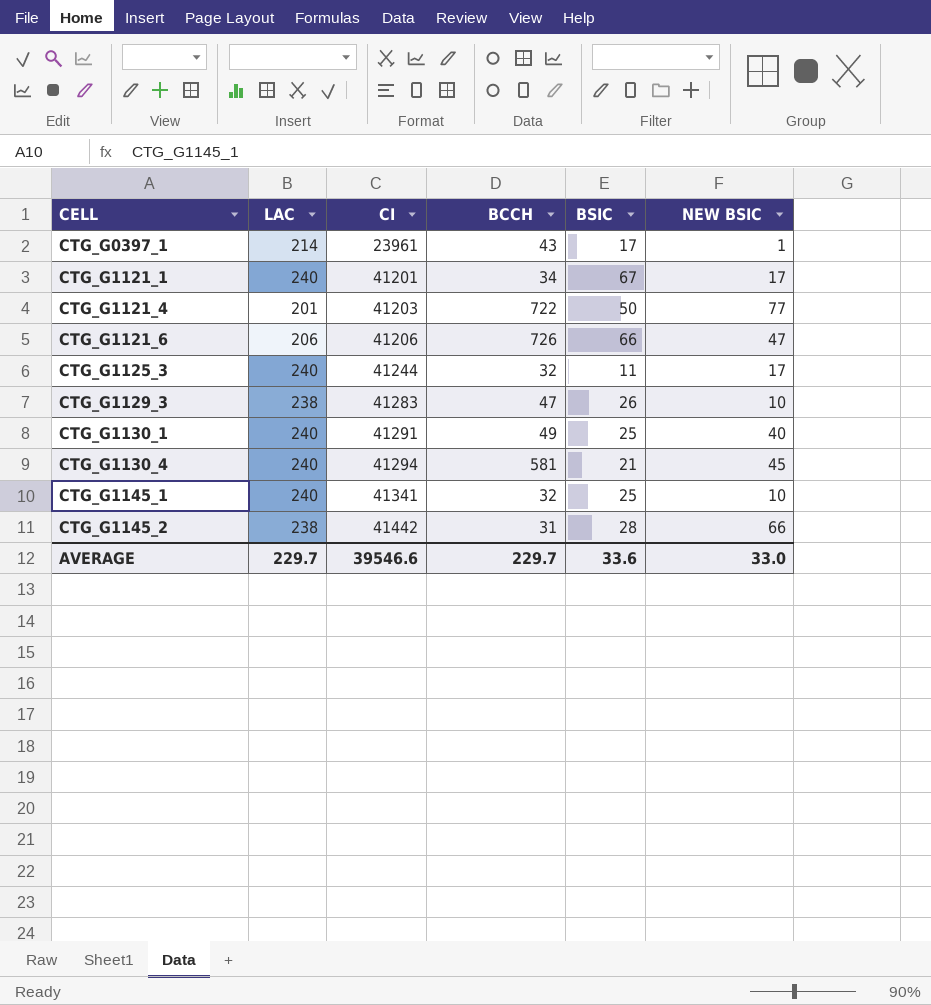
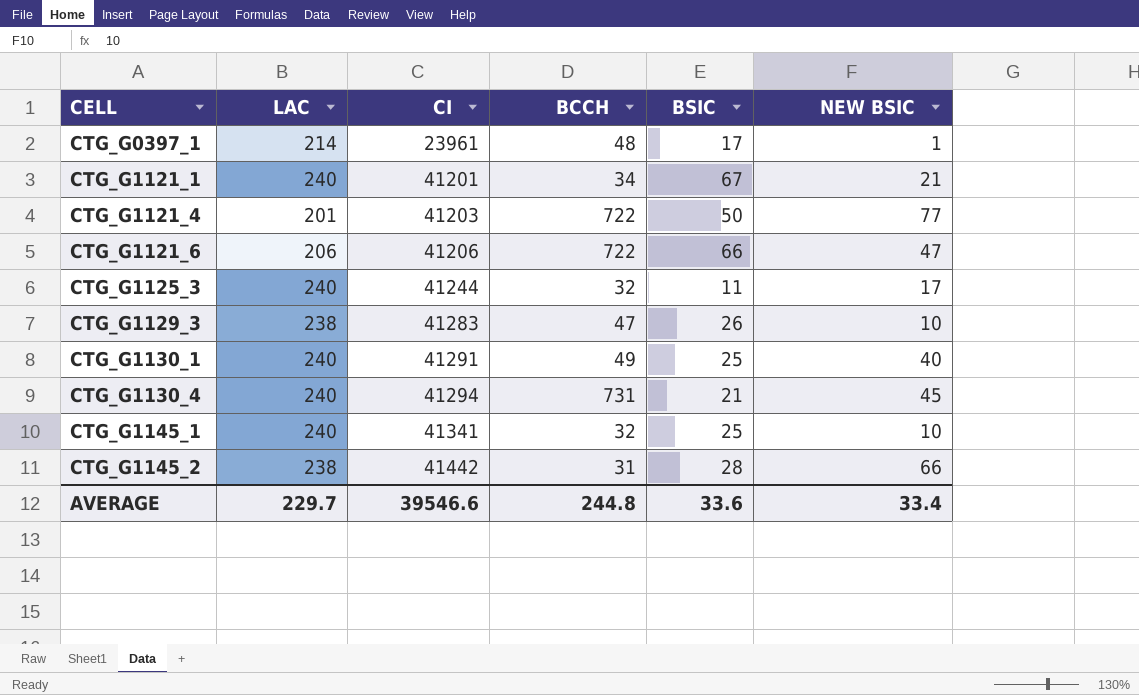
CTG_G0397_1 | BCCH: 43 -> 48
CTG_G1121_1 | NEW BSIC: 17 -> 21
CTG_G1121_6 | BCCH: 726 -> 722
CTG_G1130_4 | BCCH: 581 -> 731
AVERAGE | BCCH: 229.7 -> 244.8
AVERAGE | NEW BSIC: 33.0 -> 33.4

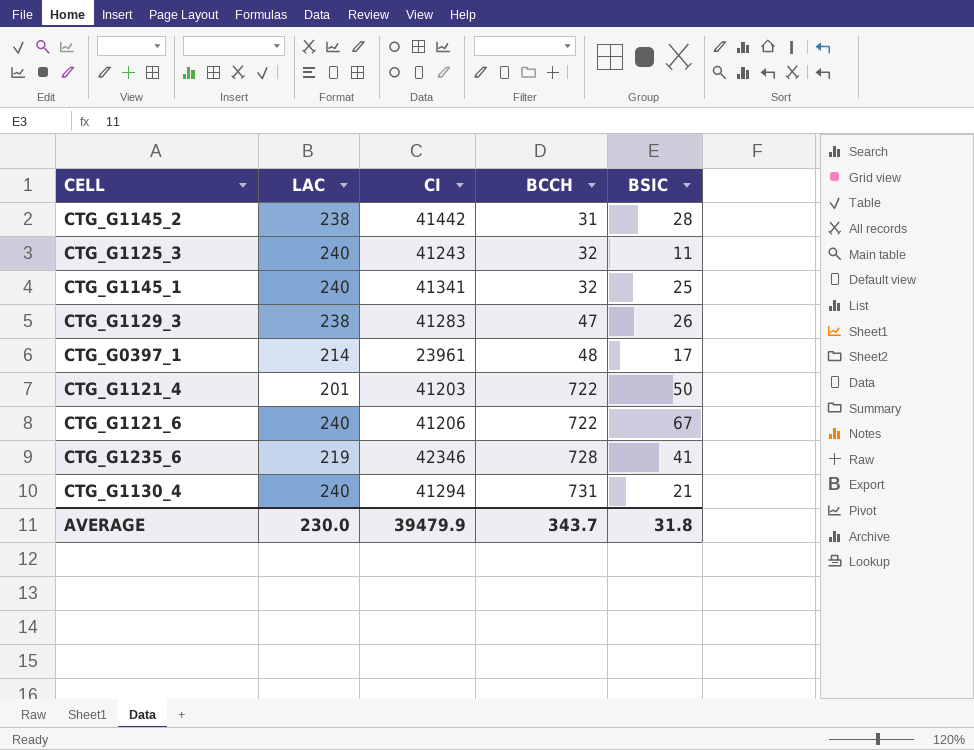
row order: CELL ascending -> BCCH ascending
column NEW BSIC | position: 6 -> none
row CTG_G1121_1: 240 | 41201 | 34 | 67 | 21 -> none
row CTG_G1130_1: 240 | 41291 | 49 | 25 | 40 -> none
CTG_G1125_3 | CI: 41244 -> 41243
CTG_G1121_6 | LAC: 206 -> 240
CTG_G1121_6 | BSIC: 66 -> 67
row CTG_G1235_6: none -> 219 | 42346 | 728 | 41
AVERAGE | LAC: 229.7 -> 230.0
AVERAGE | CI: 39546.6 -> 39479.9
AVERAGE | BCCH: 244.8 -> 343.7
AVERAGE | BSIC: 33.6 -> 31.8

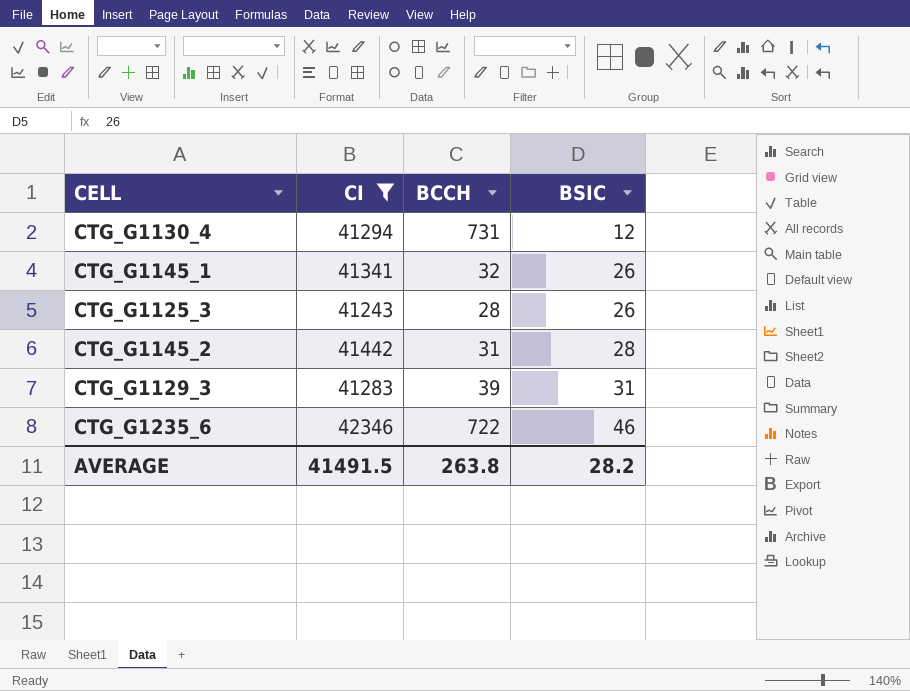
filter: none -> CI >= 41243
row order: BCCH ascending -> BSIC ascending
column LAC | position: 2 -> none
CTG_G1130_4 | BSIC: 21 -> 12
CTG_G1145_1 | BSIC: 25 -> 26
CTG_G1125_3 | BCCH: 32 -> 28
CTG_G1125_3 | BSIC: 11 -> 26
CTG_G1129_3 | BCCH: 47 -> 39
CTG_G1129_3 | BSIC: 26 -> 31
CTG_G1235_6 | BCCH: 728 -> 722
CTG_G1235_6 | BSIC: 41 -> 46
AVERAGE | CI: 39479.9 -> 41491.5
AVERAGE | BCCH: 343.7 -> 263.8
AVERAGE | BSIC: 31.8 -> 28.2

